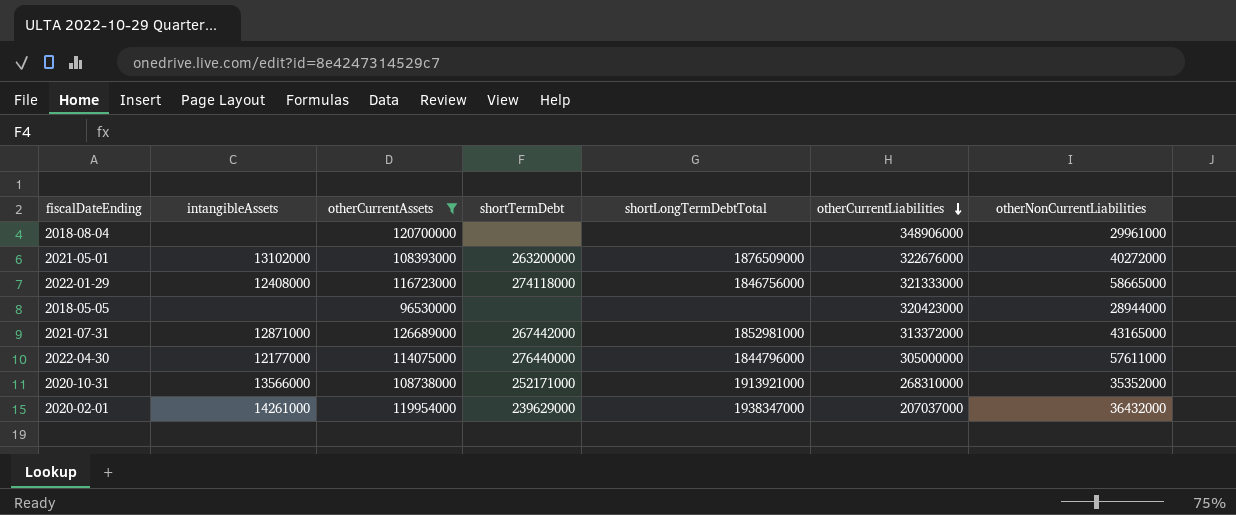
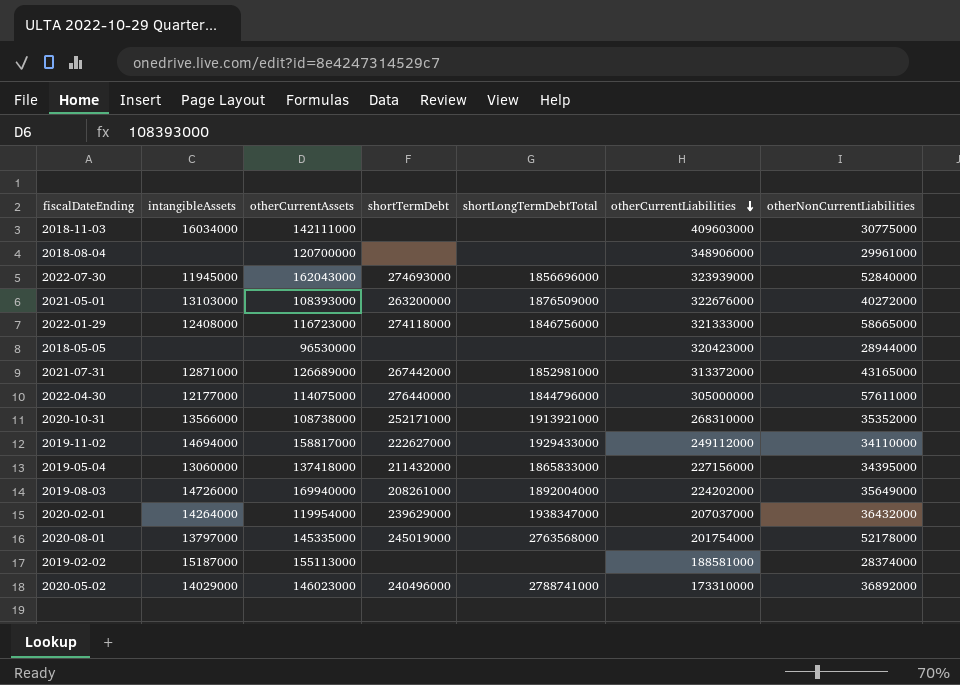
filter: otherCurrentAssets <= 126689000 -> none
2021-05-01 | intangibleAssets: 13102000 -> 13103000
2020-02-01 | intangibleAssets: 14261000 -> 14264000

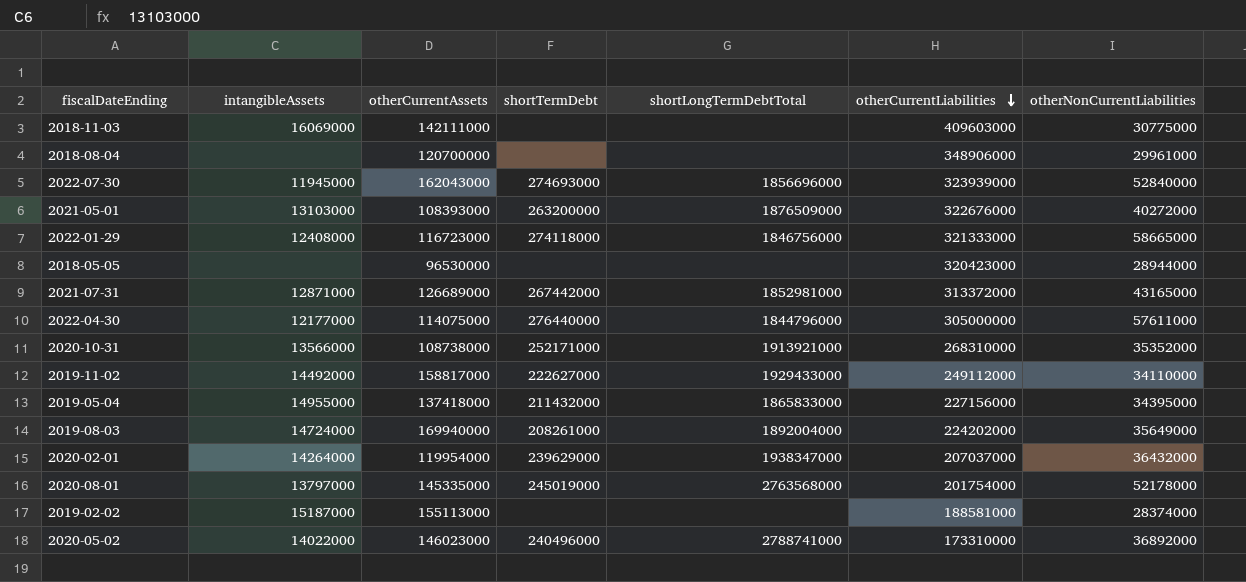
2018-11-03 | intangibleAssets: 16034000 -> 16069000
2019-11-02 | intangibleAssets: 14694000 -> 14492000
2019-05-04 | intangibleAssets: 13060000 -> 14955000
2019-08-03 | intangibleAssets: 14726000 -> 14724000
2020-05-02 | intangibleAssets: 14029000 -> 14022000

